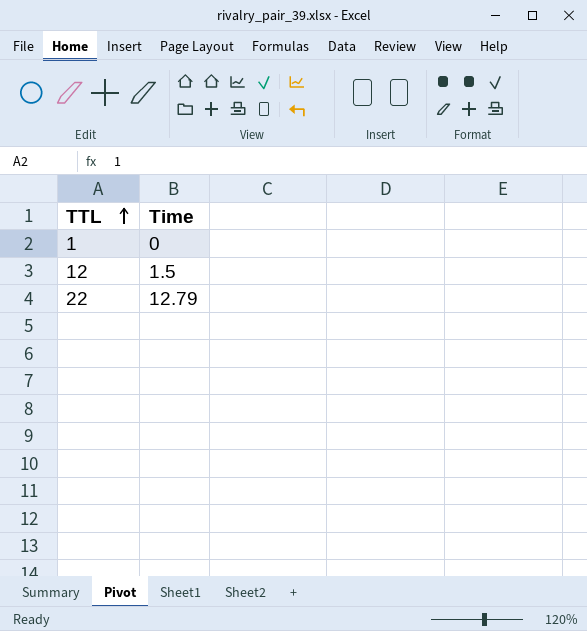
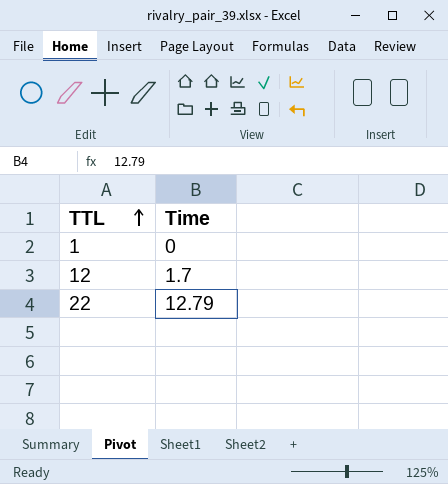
12 | Time: 1.5 -> 1.7

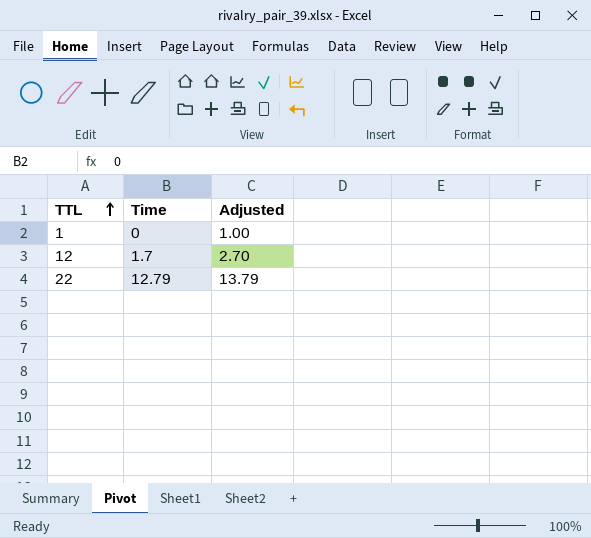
column Adjusted | formula: none -> [Time] + 1

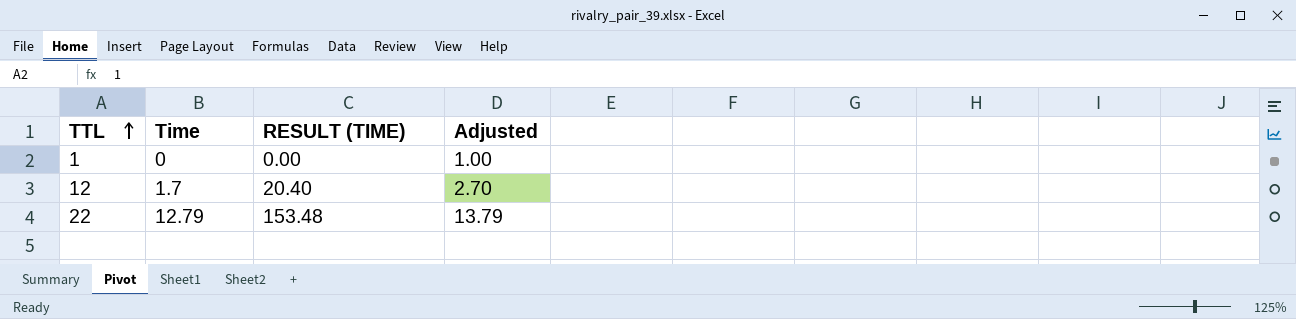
column RESULT (TIME) | formula: none -> [Time] * 12

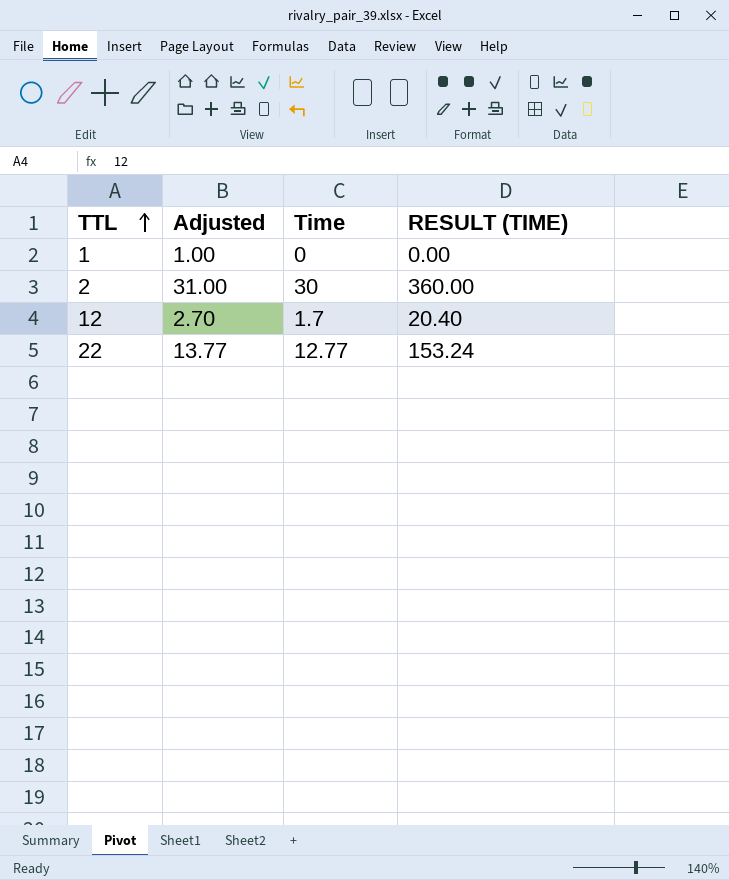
column Adjusted | position: 4 -> 2
row 2: none -> 31.00 | 30 | 360.00
22 | Adjusted: 13.79 -> 13.77
22 | Time: 12.79 -> 12.77
22 | RESULT (TIME): 153.48 -> 153.24

